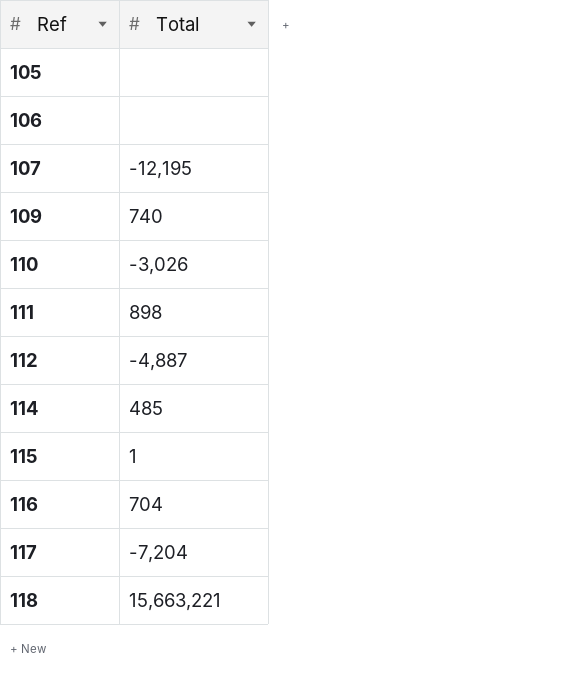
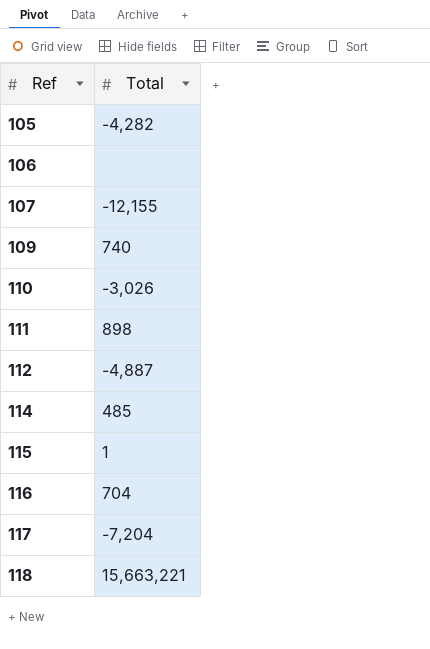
105 | Total: none -> -4,282
107 | Total: -12,195 -> -12,155

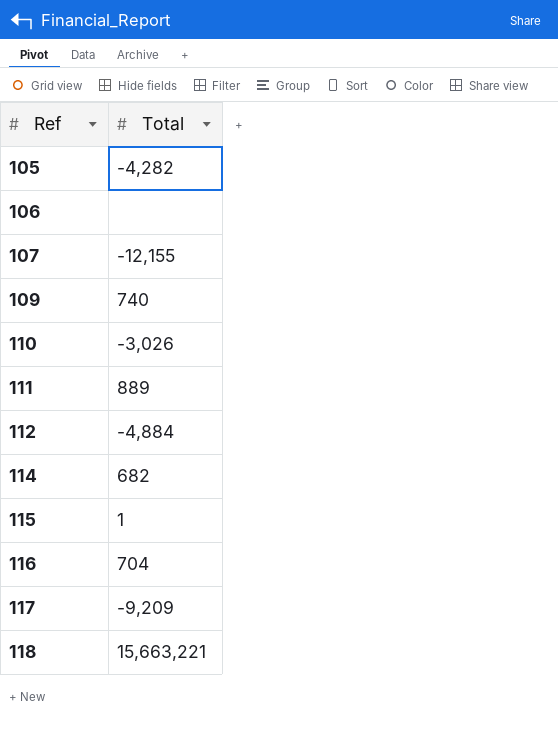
111 | Total: 898 -> 889
112 | Total: -4,887 -> -4,884
114 | Total: 485 -> 682
117 | Total: -7,204 -> -9,209

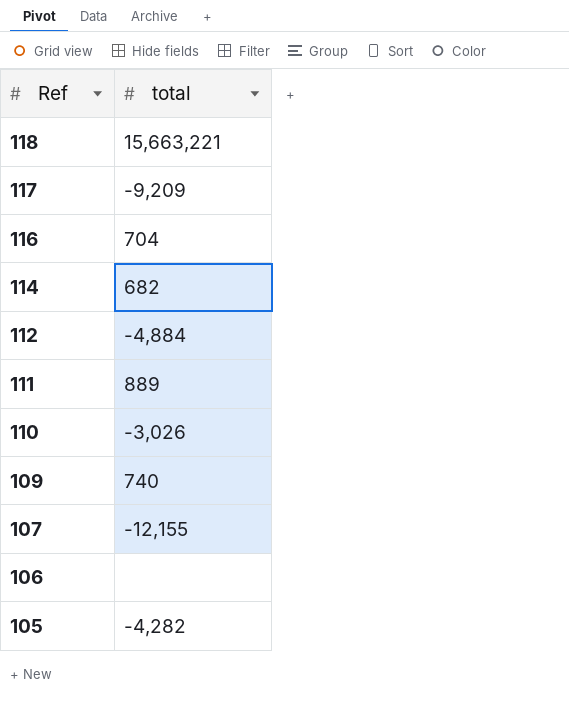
row order: Ref ascending -> Ref descending
column name: Total -> total
row 115: 1 -> none

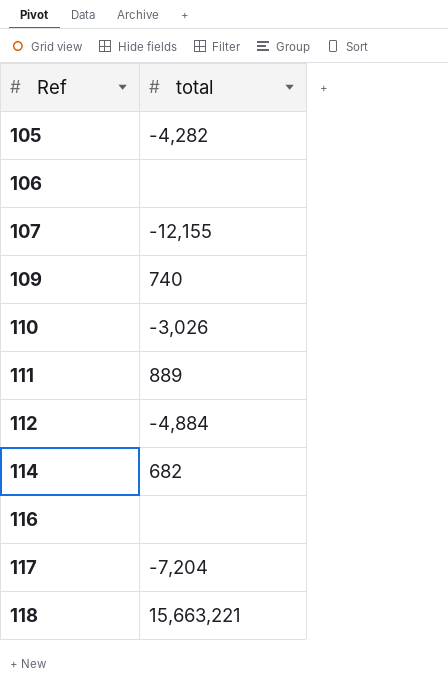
row order: Ref descending -> Ref ascending
116 | total: 704 -> none
117 | total: -9,209 -> -7,204

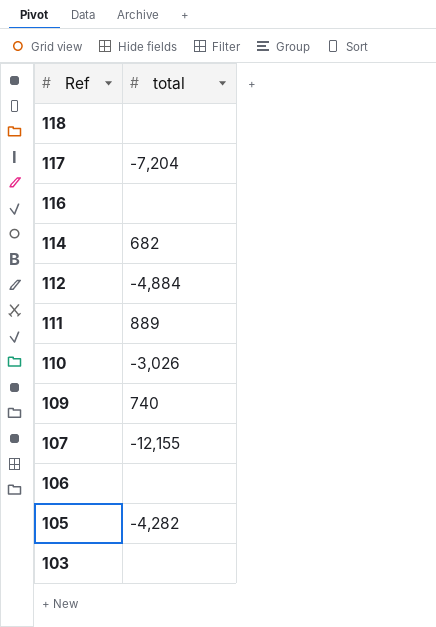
row order: Ref ascending -> Ref descending
118 | total: 15,663,221 -> none
row 103: none -> none

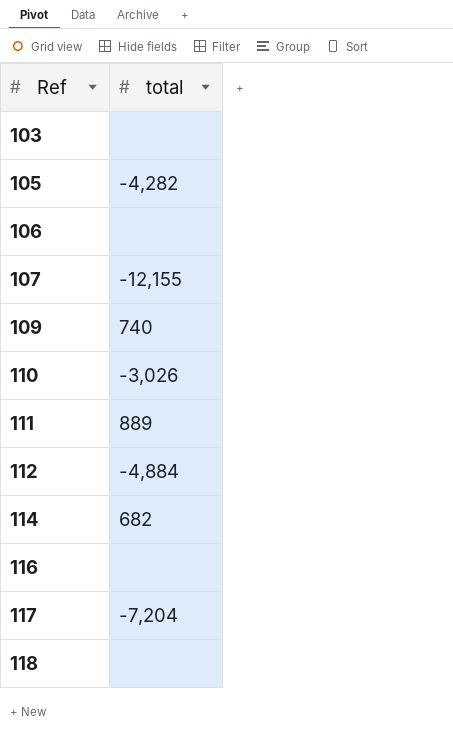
row order: Ref descending -> Ref ascending

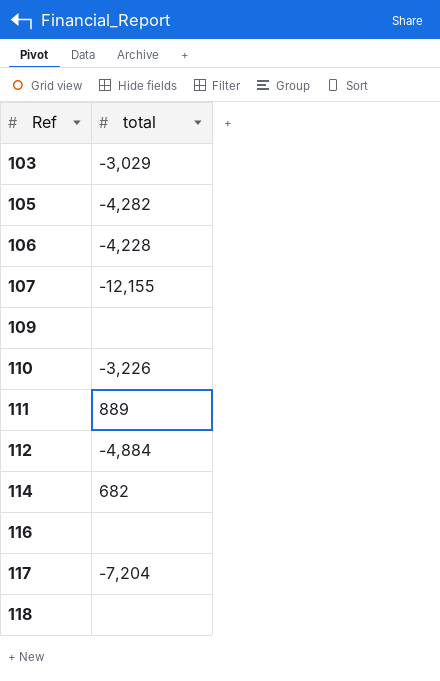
103 | total: none -> -3,029
106 | total: none -> -4,228
109 | total: 740 -> none
110 | total: -3,026 -> -3,226

